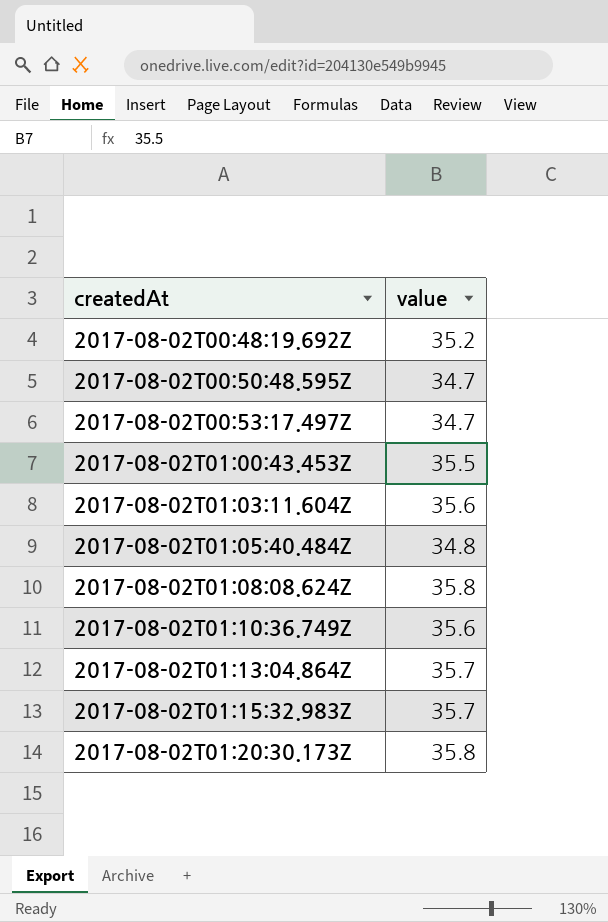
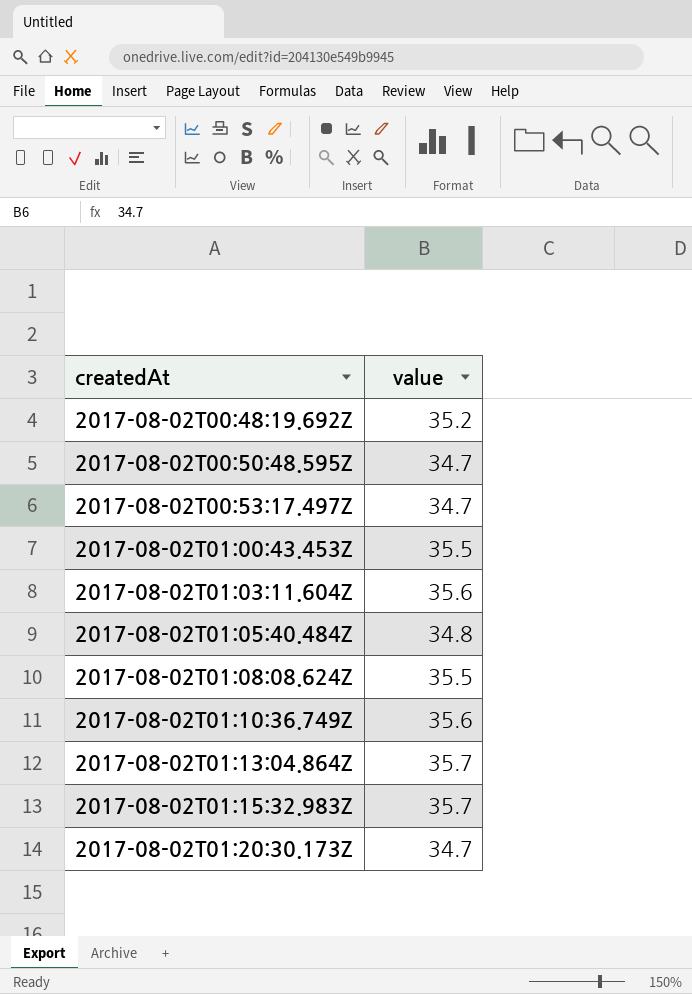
2017-08-02T01:08:08.624Z | value: 35.8 -> 35.5
2017-08-02T01:20:30.173Z | value: 35.8 -> 34.7

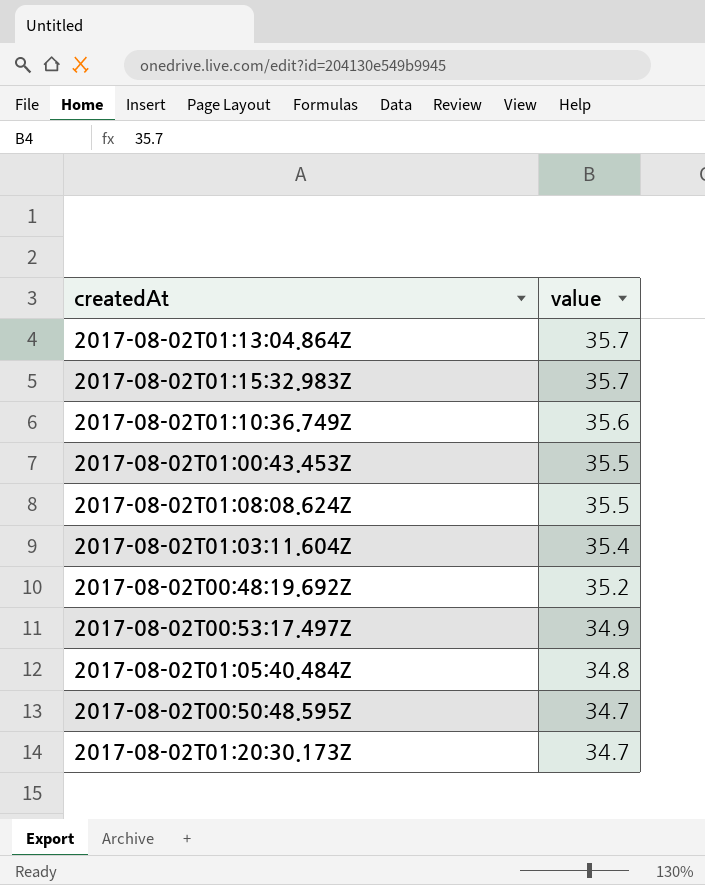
row order: createdAt ascending -> value descending
2017-08-02T01:03:11.604Z | value: 35.6 -> 35.4
2017-08-02T00:53:17.497Z | value: 34.7 -> 34.9

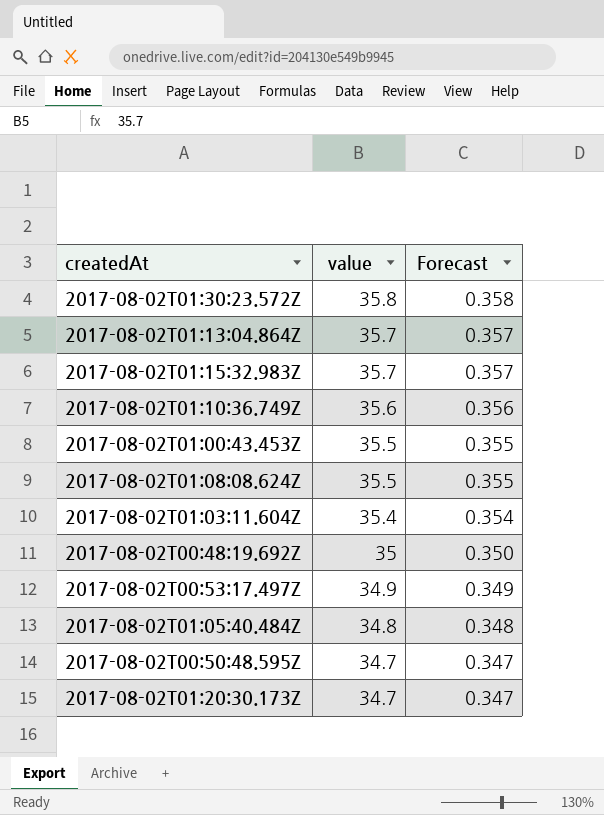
column Forecast | formula: none -> [value] * 0.01
row 2017-08-02T01:30:23.572Z: none -> 35.8 | 0.358
2017-08-02T00:48:19.692Z | value: 35.2 -> 35

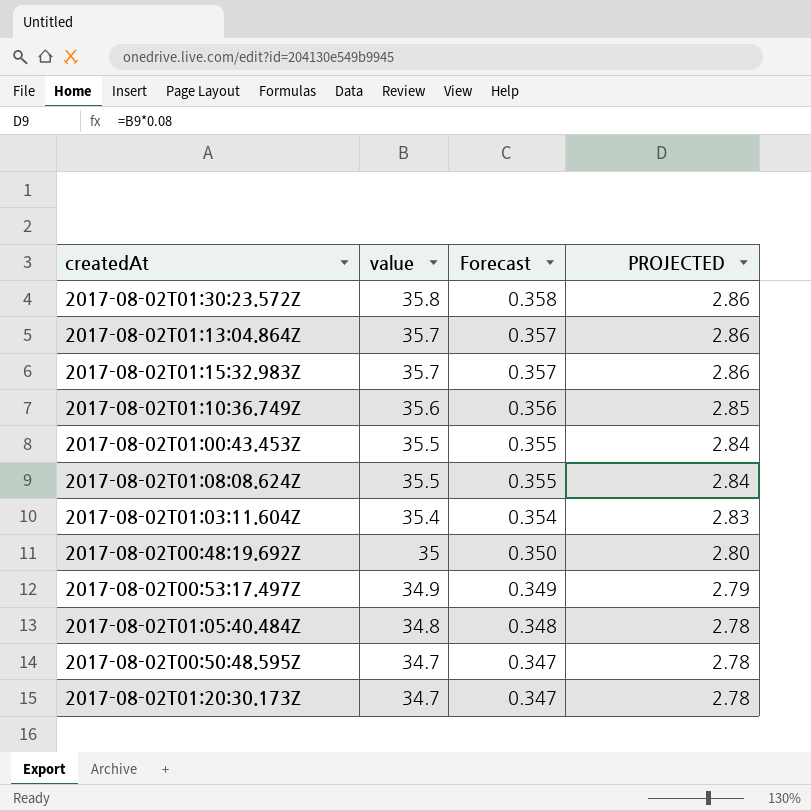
column PROJECTED | formula: none -> [value] * 0.08

